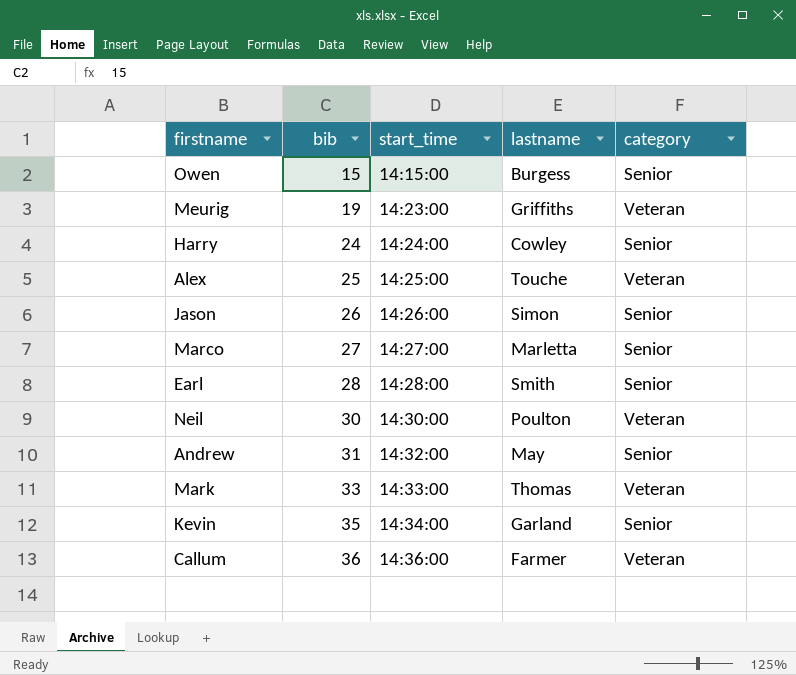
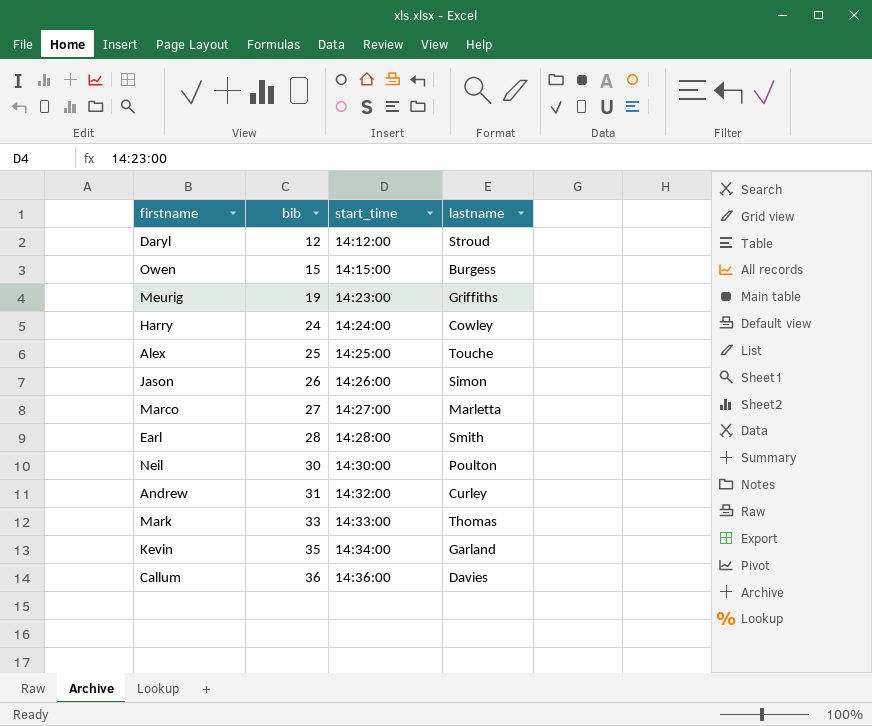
column category | position: 5 -> none
row Daryl: none -> 12 | 14:12:00 | Stroud
Andrew | lastname: May -> Curley
Callum | lastname: Farmer -> Davies

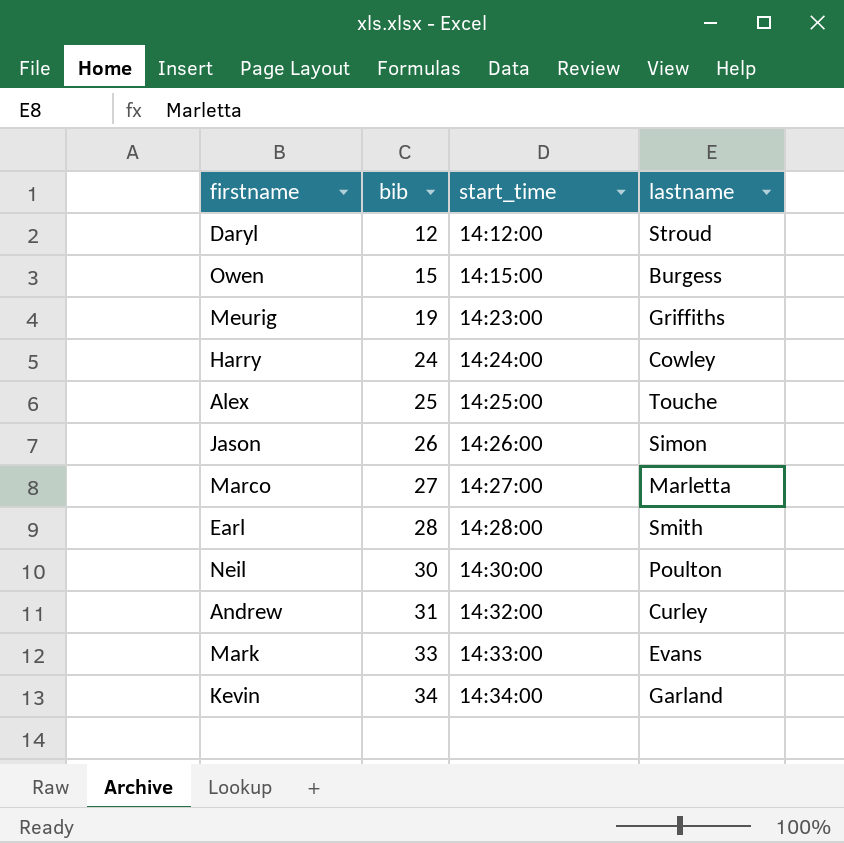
row Callum: 36 | 14:36:00 | Davies -> none
Mark | lastname: Thomas -> Evans
Kevin | bib: 35 -> 34

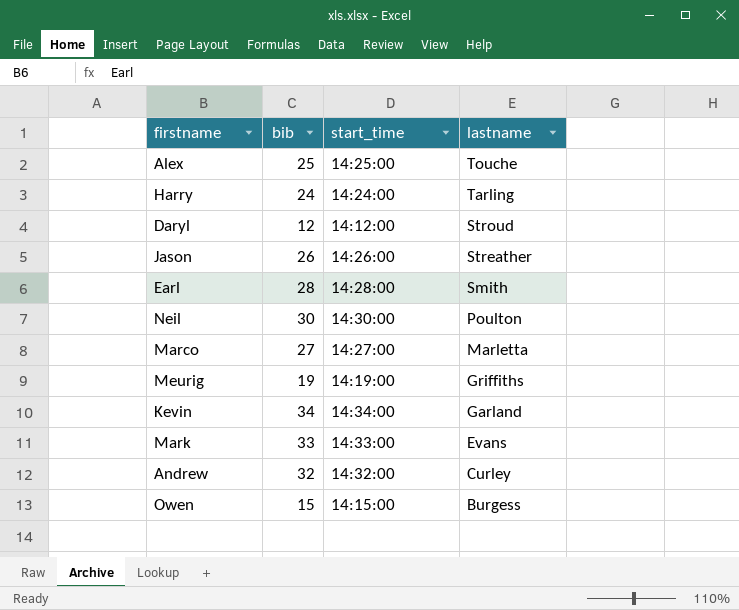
row order: bib ascending -> lastname descending
Harry | lastname: Cowley -> Tarling
Jason | lastname: Simon -> Streather
Meurig | start_time: 14:23:00 -> 14:19:00
Andrew | bib: 31 -> 32

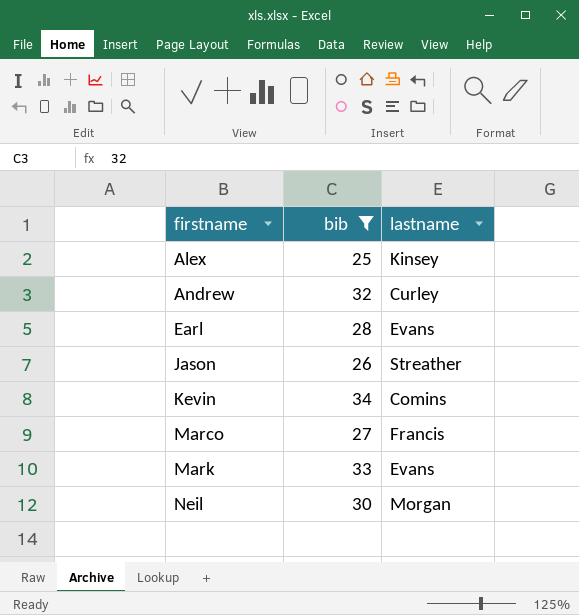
filter: none -> bib >= 25
row order: lastname descending -> firstname ascending
column start_time | position: 3 -> none
Alex | lastname: Touche -> Kinsey
Earl | lastname: Smith -> Evans
Kevin | lastname: Garland -> Comins
Marco | lastname: Marletta -> Francis
Neil | lastname: Poulton -> Morgan

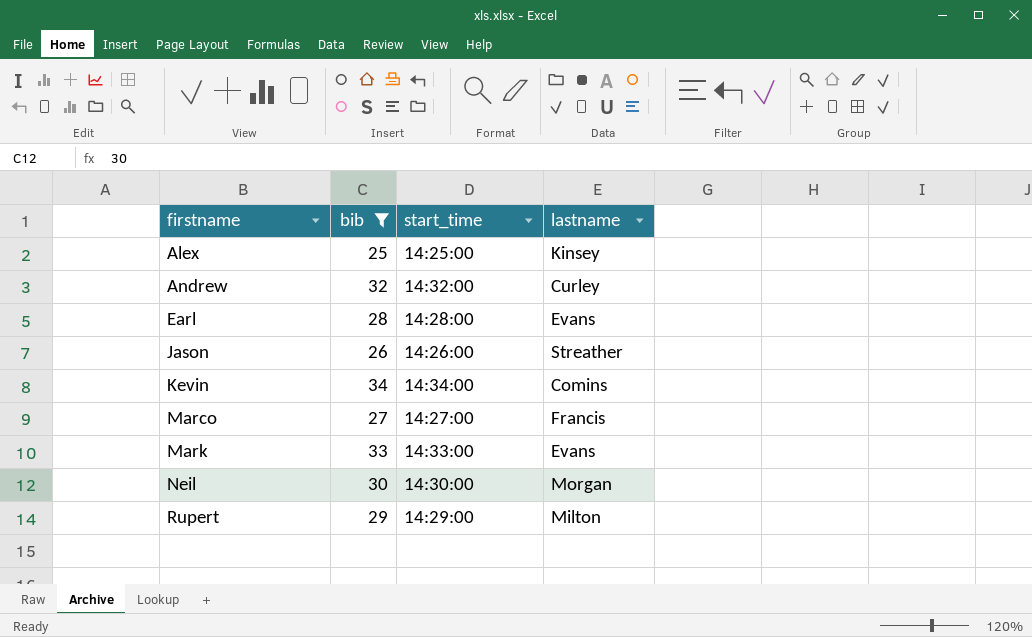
column start_time | position: none -> 3
row Rupert: none -> 29 | 14:29:00 | Milton

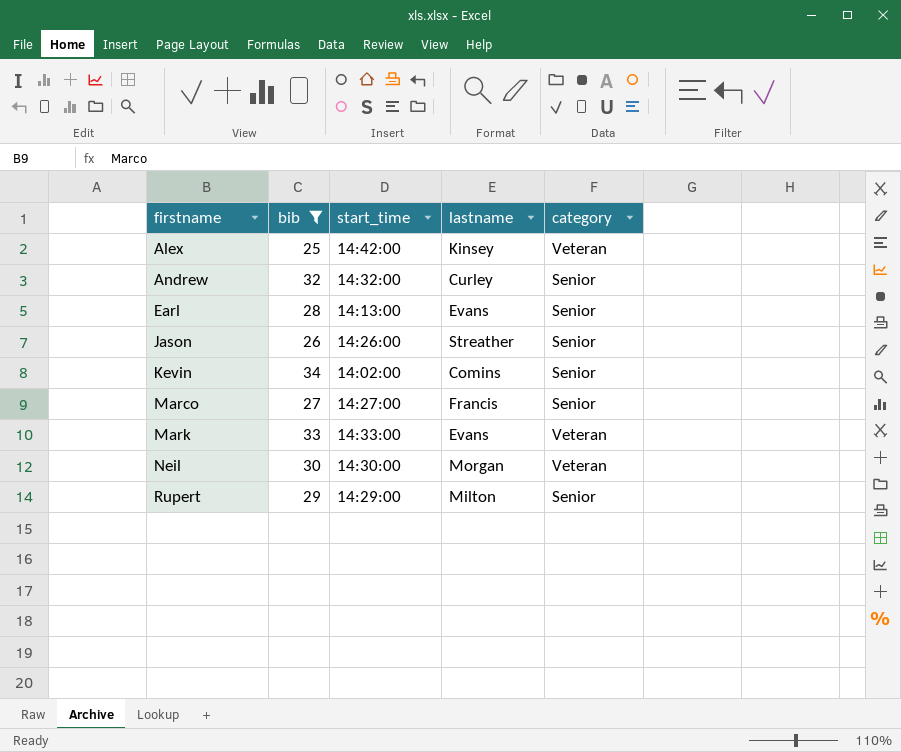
column category | position: none -> 5
Alex | start_time: 14:25:00 -> 14:42:00
Earl | start_time: 14:28:00 -> 14:13:00
Kevin | start_time: 14:34:00 -> 14:02:00

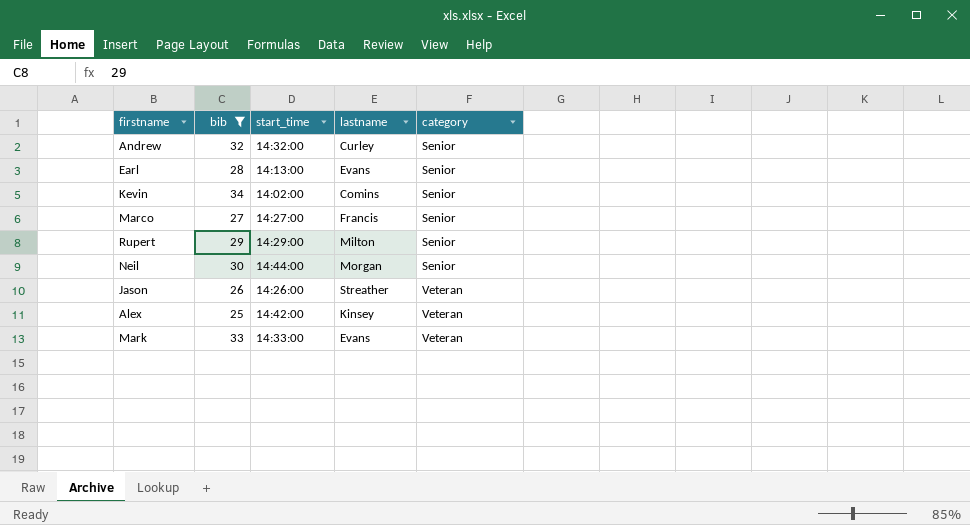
row order: firstname ascending -> category ascending
Neil | start_time: 14:30:00 -> 14:44:00
Neil | category: Veteran -> Senior
Jason | category: Senior -> Veteran

